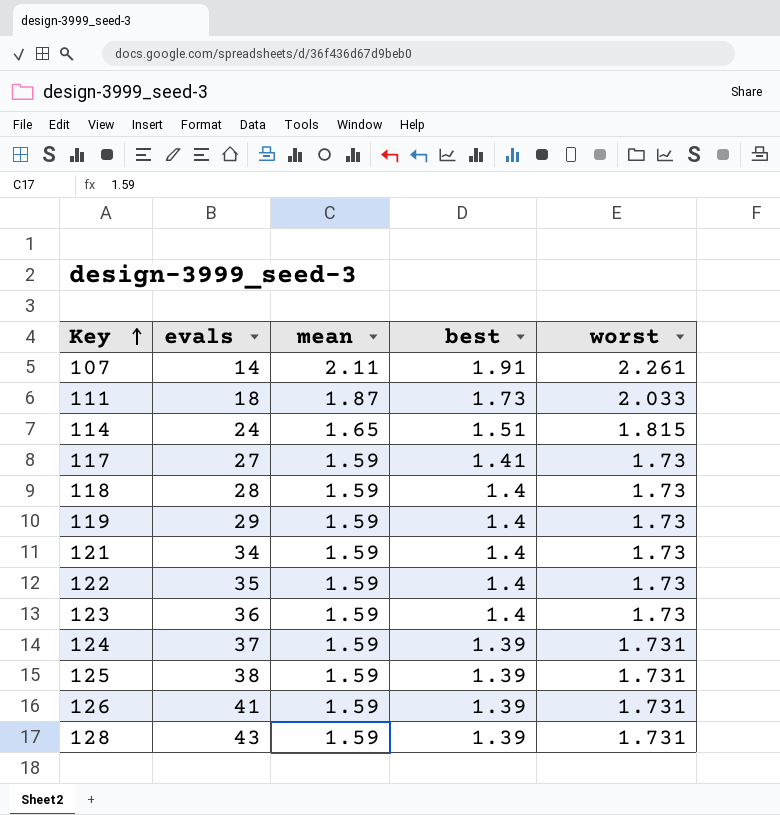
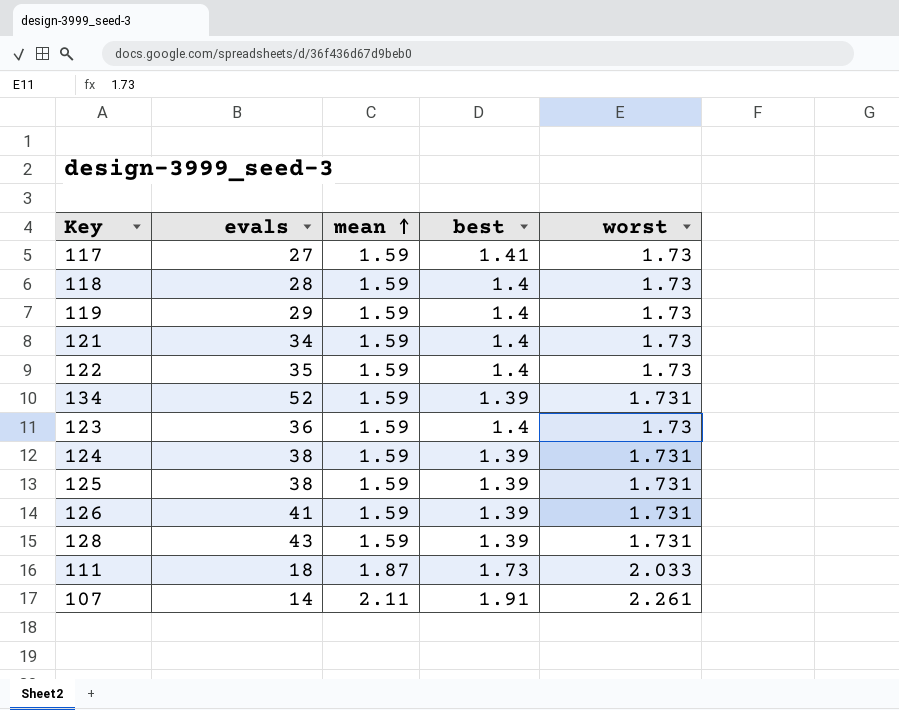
row order: Key ascending -> mean ascending
row 114: 24 | 1.65 | 1.51 | 1.815 -> none
row 134: none -> 52 | 1.59 | 1.39 | 1.731
124 | evals: 37 -> 38

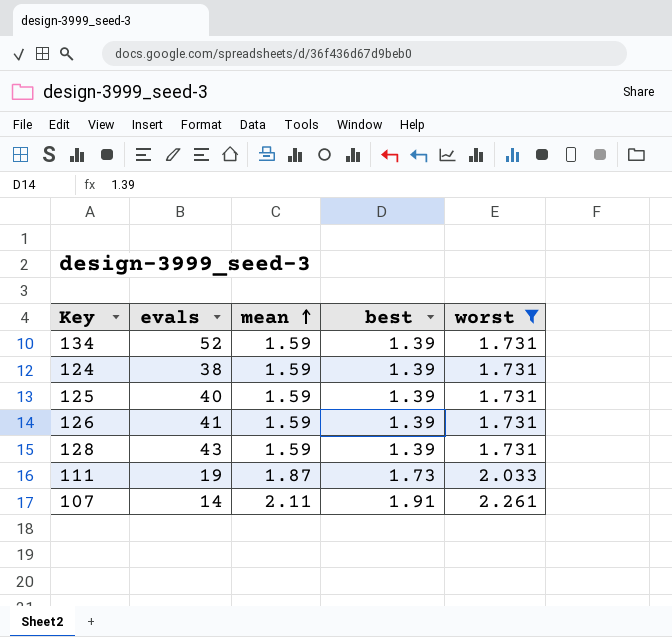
filter: none -> worst != 1.73
125 | evals: 38 -> 40
111 | evals: 18 -> 19

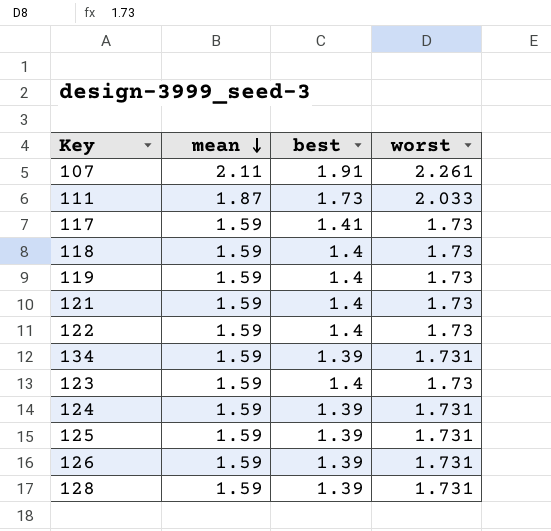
filter: worst != 1.73 -> none
row order: mean ascending -> mean descending
column evals | position: 2 -> none

